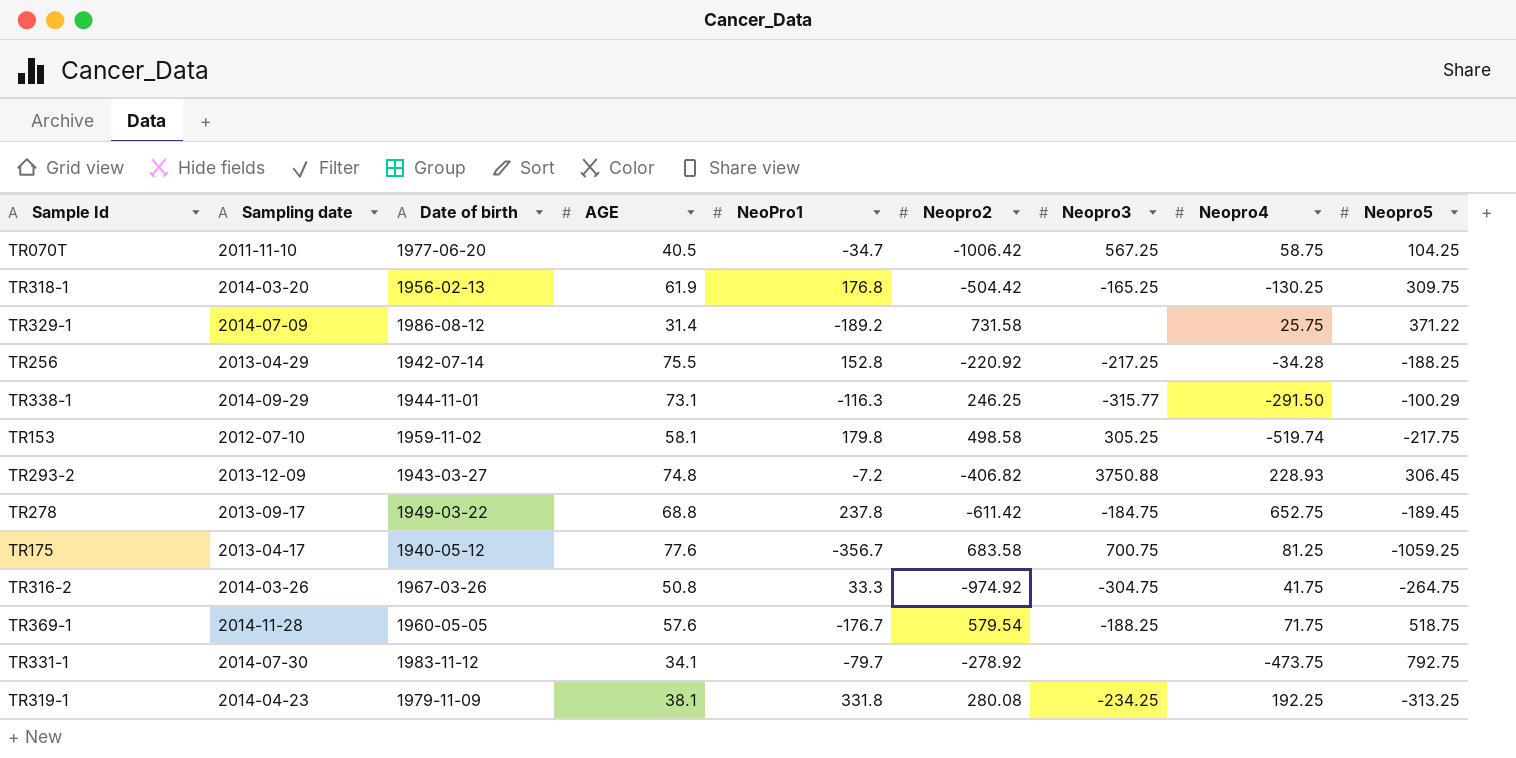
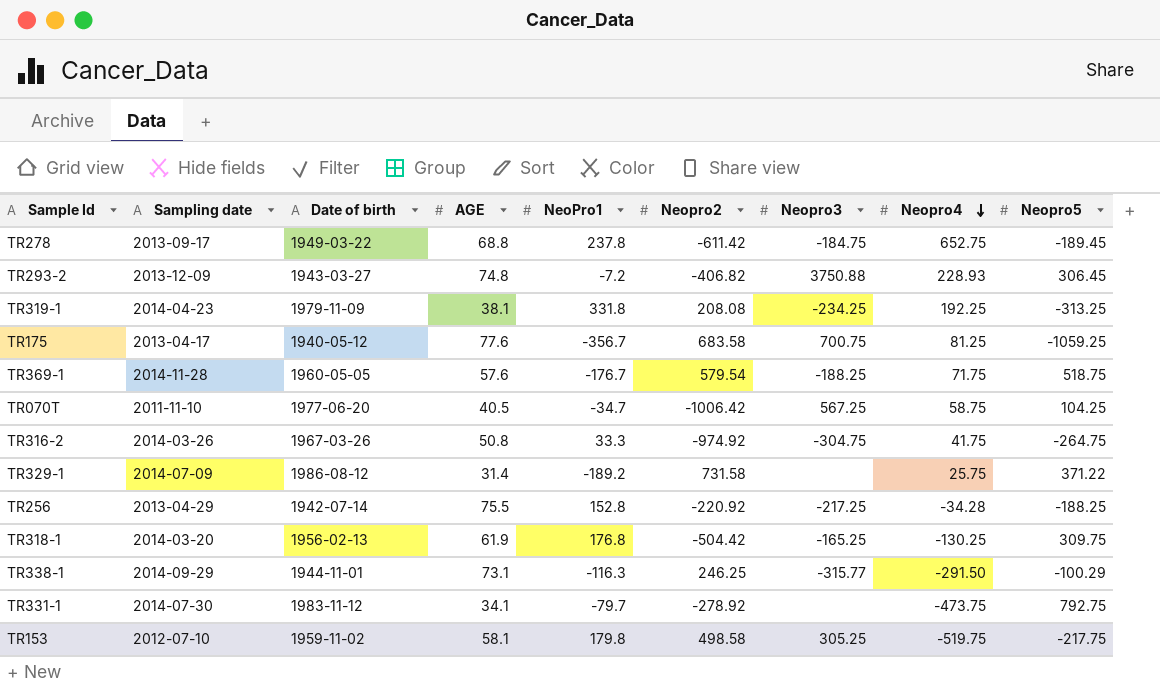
row order: none -> Neopro4 descending
TR319-1 | Neopro2: 280.08 -> 208.08
TR153 | Neopro4: -519.74 -> -519.75

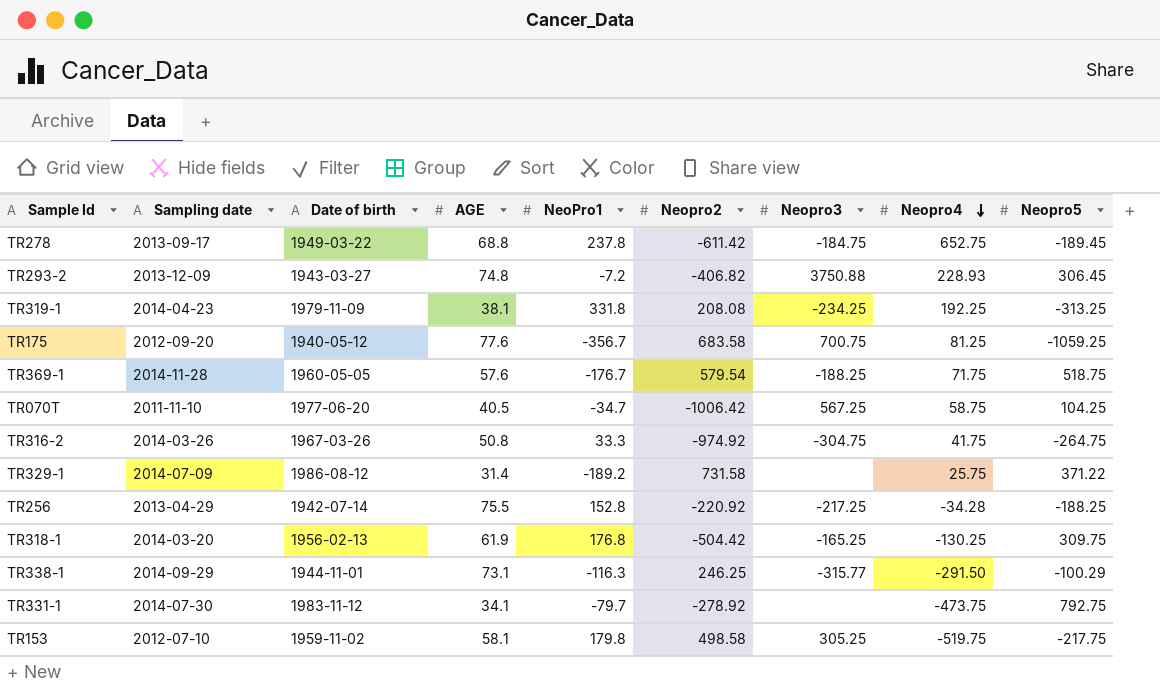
TR175 | Sampling date: 2013-04-17 -> 2012-09-20

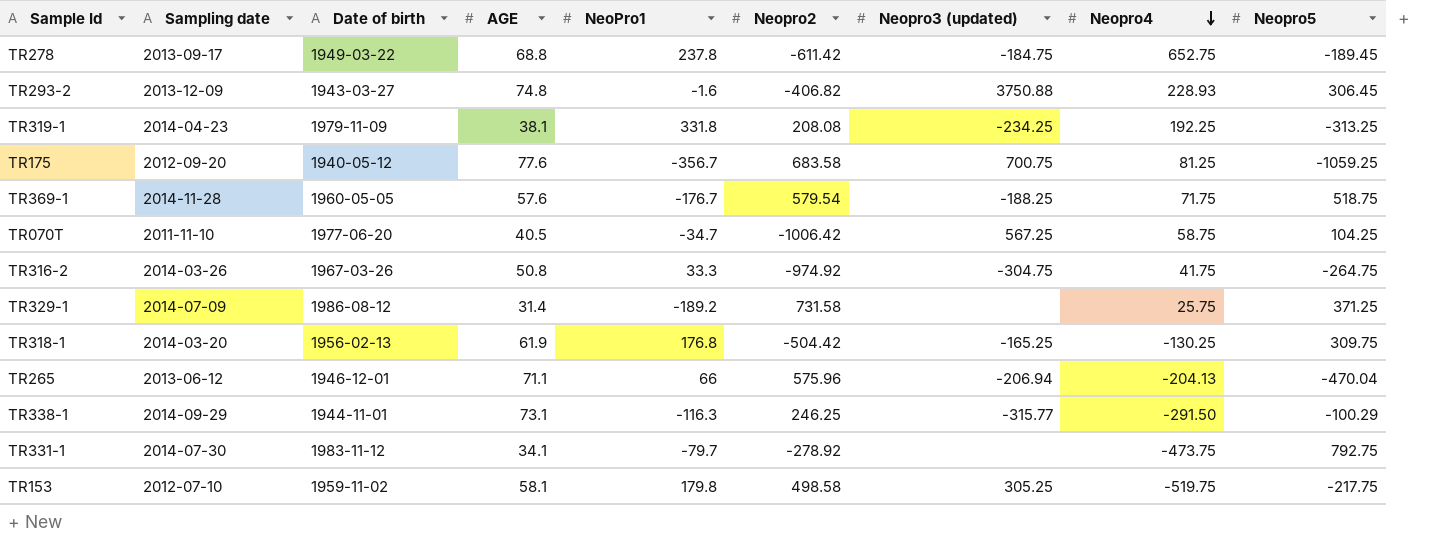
column name: Neopro3 -> Neopro3 (updated)
row TR256: 2013-04-29 | 1942-07-14 | 75.5 | 152.8 | -220.92 | -217.25 | -34.28 | -188.25 -> none
TR293-2 | NeoPro1: -7.2 -> -1.6
TR329-1 | Neopro5: 371.22 -> 371.25
row TR265: none -> 2013-06-12 | 1946-12-01 | 71.1 | 66 | 575.96 | -206.94 | -204.13 | -470.04

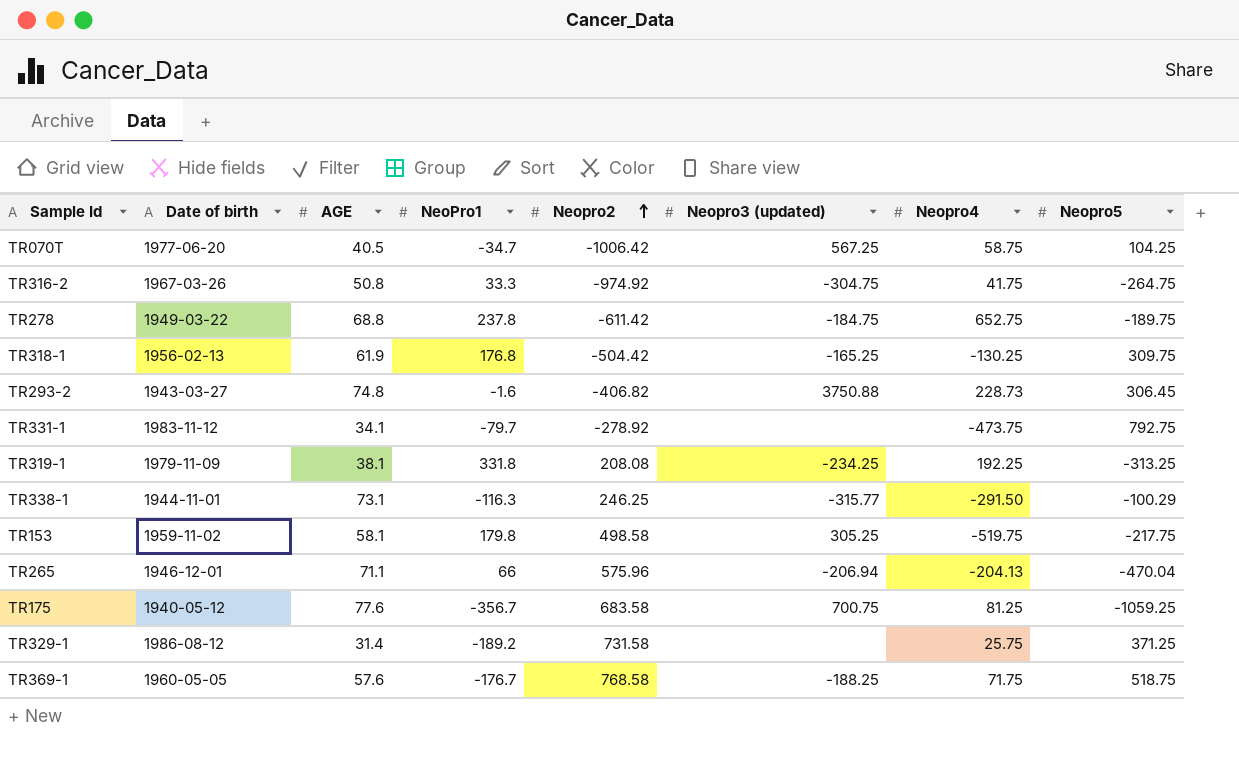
row order: Neopro4 descending -> Neopro2 ascending
column Sampling date | position: 2 -> none
TR278 | Neopro5: -189.45 -> -189.75
TR293-2 | Neopro4: 228.93 -> 228.73
TR369-1 | Neopro2: 579.54 -> 768.58

